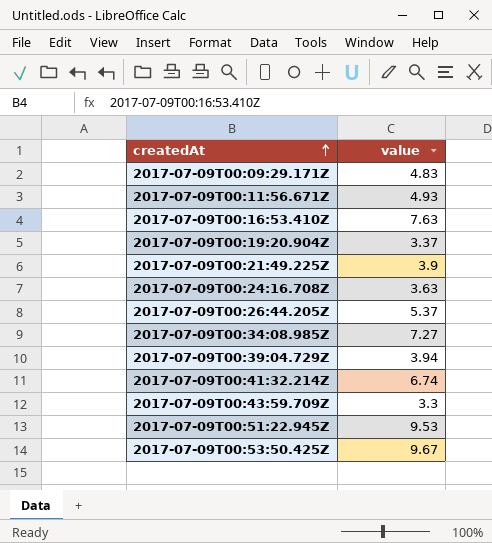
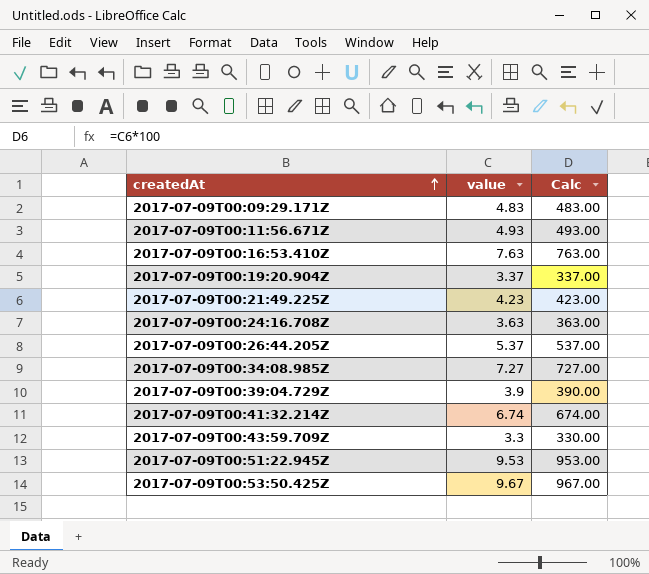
column Calc | formula: none -> [value] * 100
2017-07-09T00:21:49.225Z | value: 3.9 -> 4.23
2017-07-09T00:39:04.729Z | value: 3.94 -> 3.9

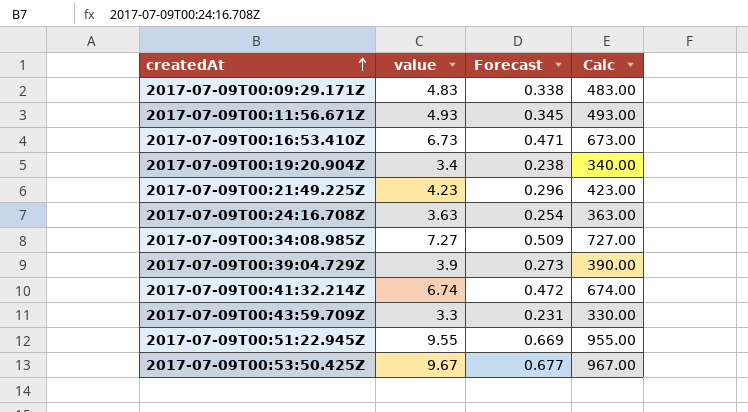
column Forecast | formula: none -> [value] * 0.07
row 2017-07-09T00:26:44.205Z: 5.37 | 537.00 -> none
2017-07-09T00:16:53.410Z | value: 7.63 -> 6.73
2017-07-09T00:16:53.410Z | Calc: 763.00 -> 673.00
2017-07-09T00:19:20.904Z | value: 3.37 -> 3.4
2017-07-09T00:19:20.904Z | Calc: 337.00 -> 340.00
2017-07-09T00:51:22.945Z | value: 9.53 -> 9.55
2017-07-09T00:51:22.945Z | Calc: 953.00 -> 955.00

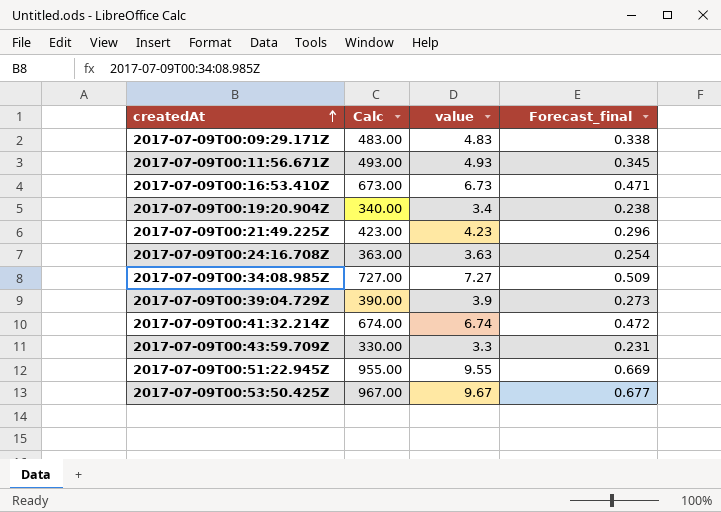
column Calc | position: 4 -> 2
column name: Forecast -> Forecast_final

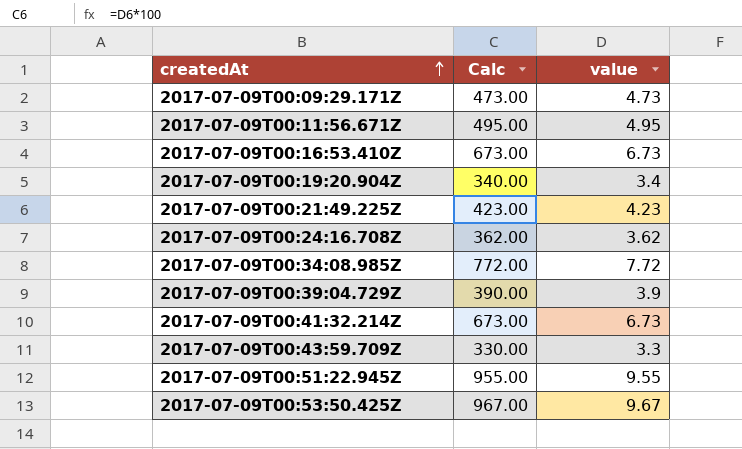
column Forecast_final | formula: [value] * 0.07 -> none
2017-07-09T00:09:29.171Z | Calc: 483.00 -> 473.00
2017-07-09T00:09:29.171Z | value: 4.83 -> 4.73
2017-07-09T00:11:56.671Z | Calc: 493.00 -> 495.00
2017-07-09T00:11:56.671Z | value: 4.93 -> 4.95
2017-07-09T00:24:16.708Z | Calc: 363.00 -> 362.00
2017-07-09T00:24:16.708Z | value: 3.63 -> 3.62
2017-07-09T00:34:08.985Z | Calc: 727.00 -> 772.00
2017-07-09T00:34:08.985Z | value: 7.27 -> 7.72
2017-07-09T00:41:32.214Z | Calc: 674.00 -> 673.00
2017-07-09T00:41:32.214Z | value: 6.74 -> 6.73

